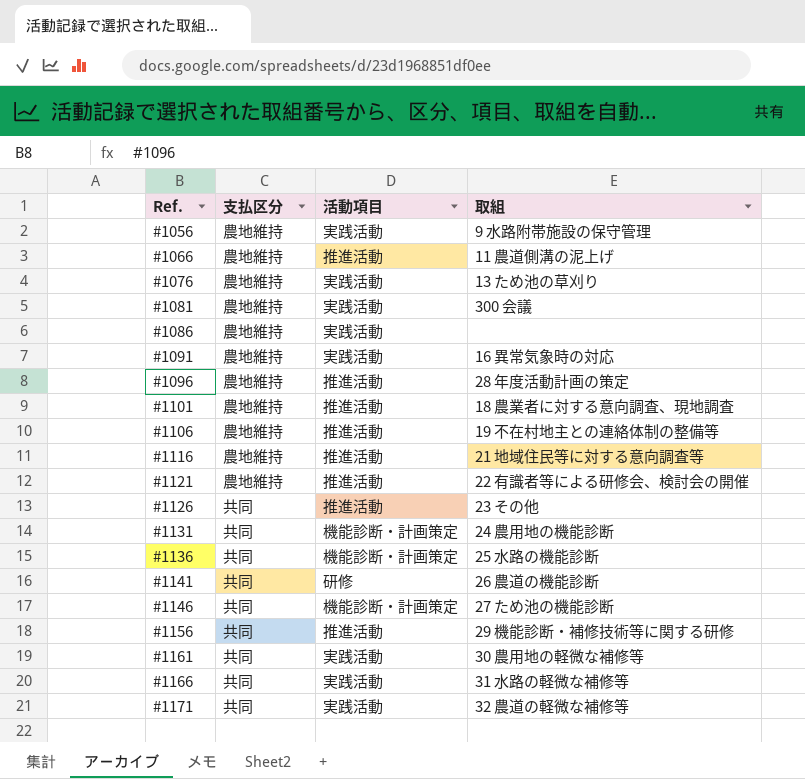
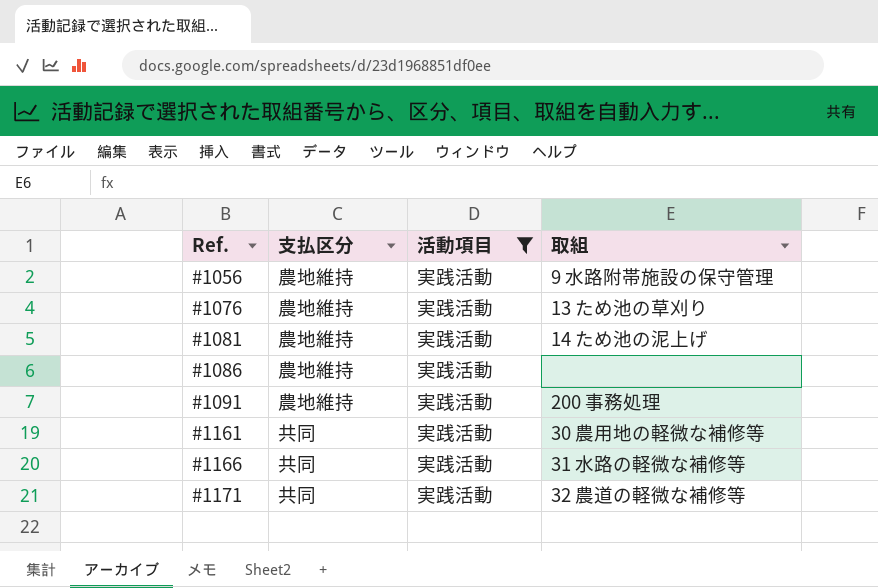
filter: none -> 活動項目 = 実践活動
#1081 | 取組: 300 会議 -> 14 ため池の泥上げ
#1091 | 取組: 16 異常気象時の対応 -> 200 事務処理

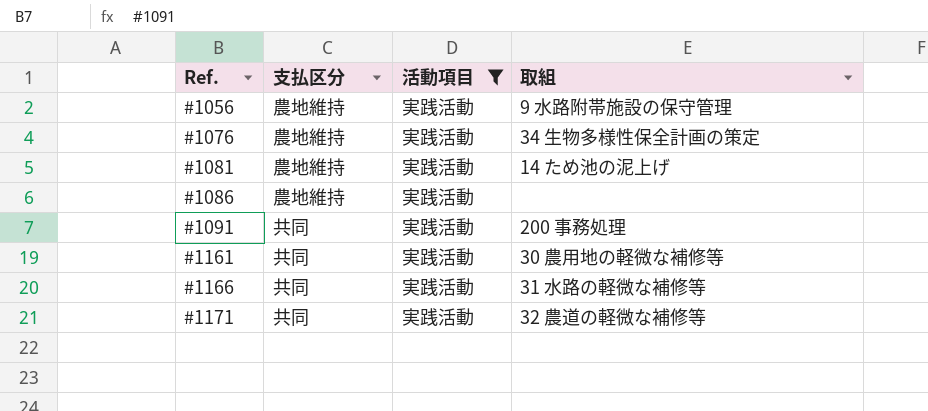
#1076 | 取組: 13 ため池の草刈り -> 34 生物多様性保全計画の策定
#1091 | 支払区分: 農地維持 -> 共同

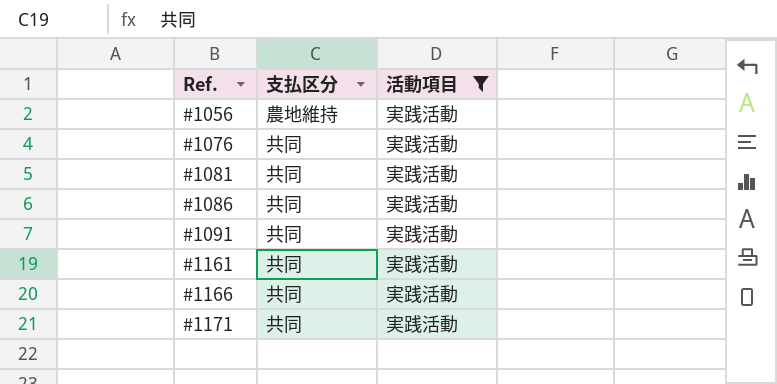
column 取組 | position: 4 -> none
#1076 | 支払区分: 農地維持 -> 共同
#1081 | 支払区分: 農地維持 -> 共同
#1086 | 支払区分: 農地維持 -> 共同

